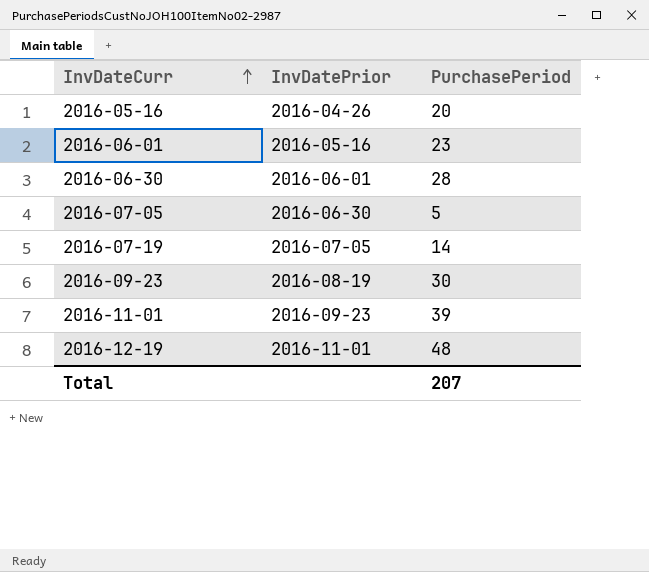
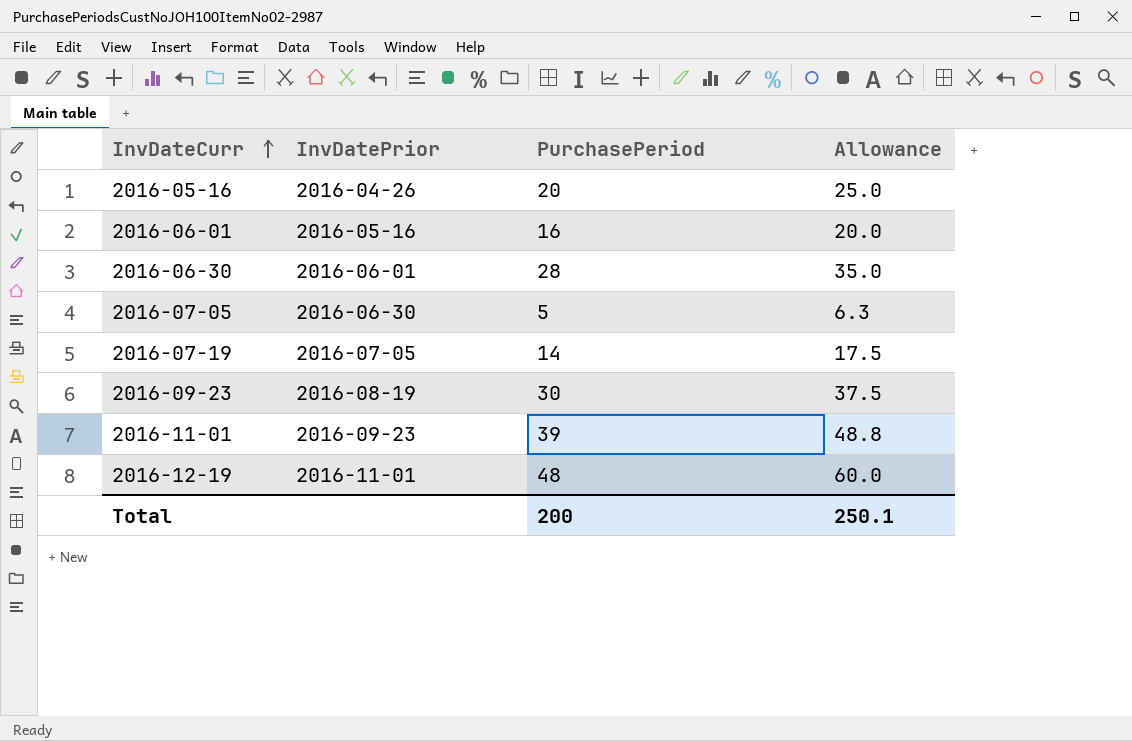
column Allowance | formula: none -> [PurchasePeriod] * 1.25
2016-06-01 | PurchasePeriod: 23 -> 16
Total | PurchasePeriod: 207 -> 200

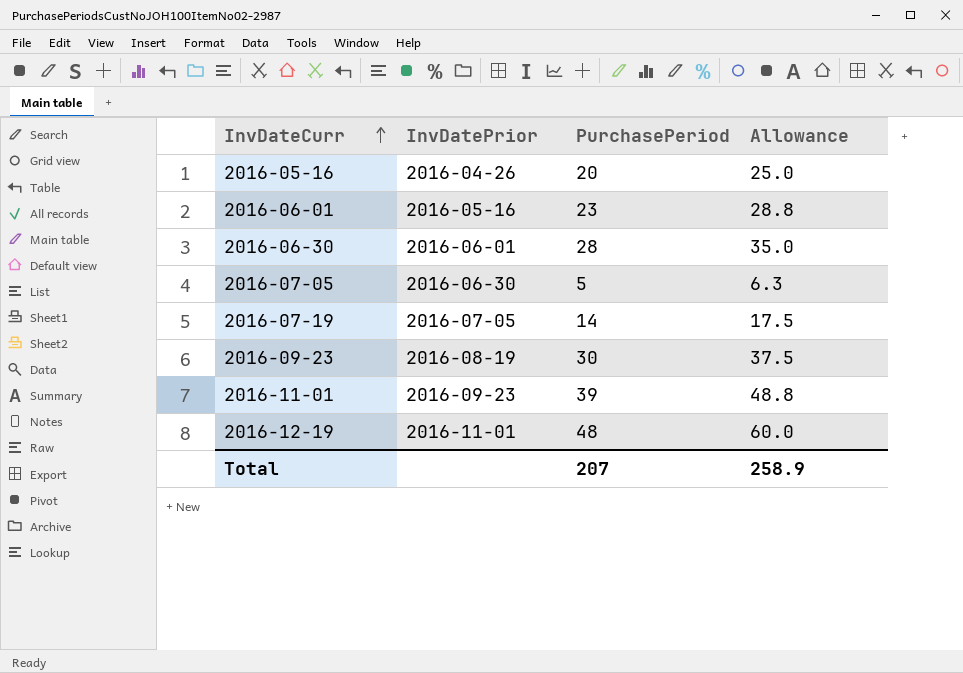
2016-06-01 | PurchasePeriod: 16 -> 23
2016-06-01 | Allowance: 20.0 -> 28.8
Total | PurchasePeriod: 200 -> 207
Total | Allowance: 250.1 -> 258.9

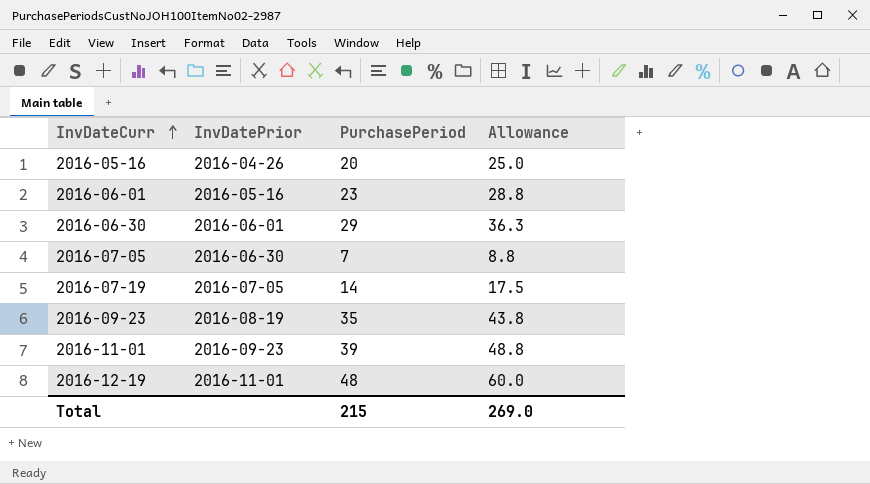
2016-06-30 | PurchasePeriod: 28 -> 29
2016-06-30 | Allowance: 35.0 -> 36.3
2016-07-05 | PurchasePeriod: 5 -> 7
2016-07-05 | Allowance: 6.3 -> 8.8
2016-09-23 | PurchasePeriod: 30 -> 35
2016-09-23 | Allowance: 37.5 -> 43.8
Total | PurchasePeriod: 207 -> 215
Total | Allowance: 258.9 -> 269.0

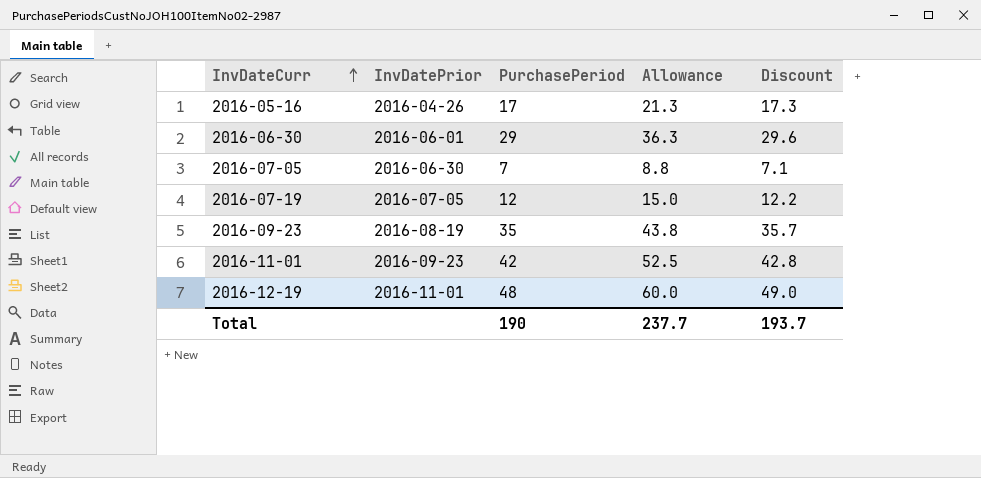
column Discount | formula: none -> [PurchasePeriod] * 1.02
row 2016-06-01: 2016-05-16 | 23 | 28.8 -> none
2016-05-16 | PurchasePeriod: 20 -> 17
2016-05-16 | Allowance: 25.0 -> 21.3
2016-07-19 | PurchasePeriod: 14 -> 12
2016-07-19 | Allowance: 17.5 -> 15.0
2016-11-01 | PurchasePeriod: 39 -> 42
2016-11-01 | Allowance: 48.8 -> 52.5
Total | PurchasePeriod: 215 -> 190
Total | Allowance: 269.0 -> 237.7

